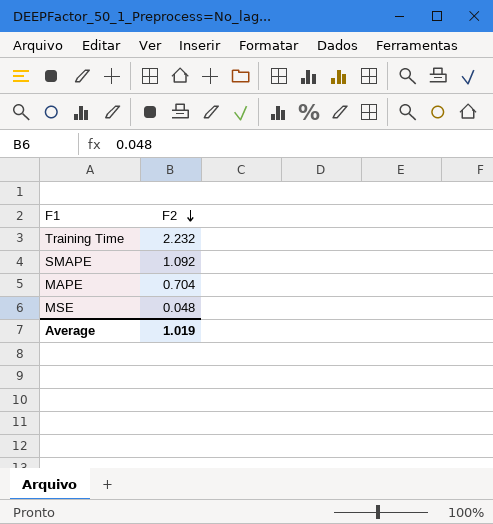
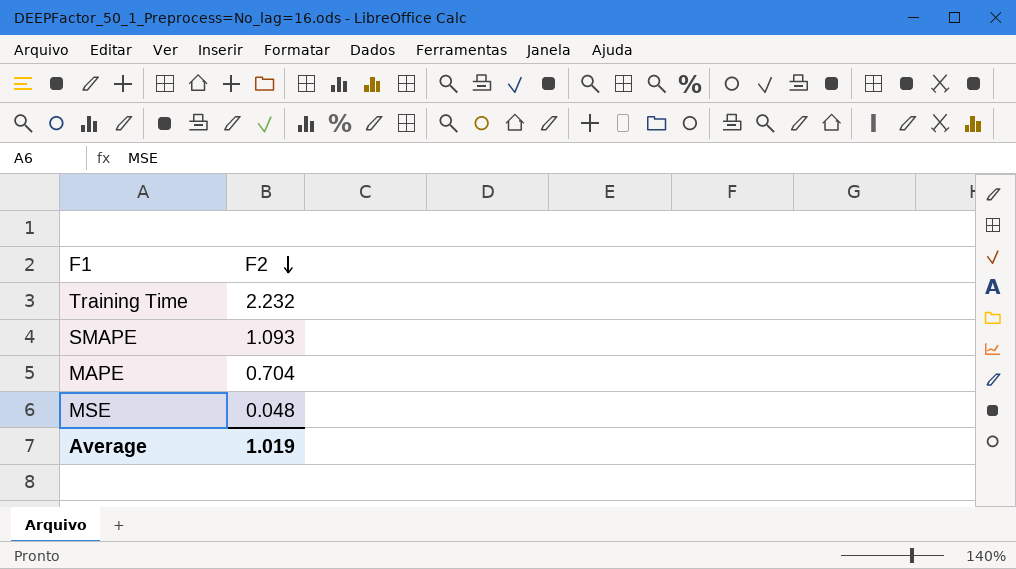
SMAPE | F2: 1.092 -> 1.093

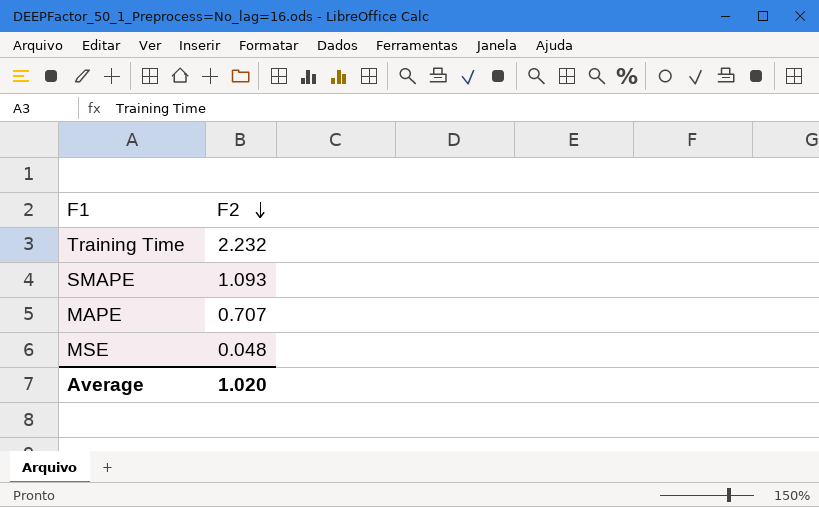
MAPE | F2: 0.704 -> 0.707
Average | F2: 1.019 -> 1.020

